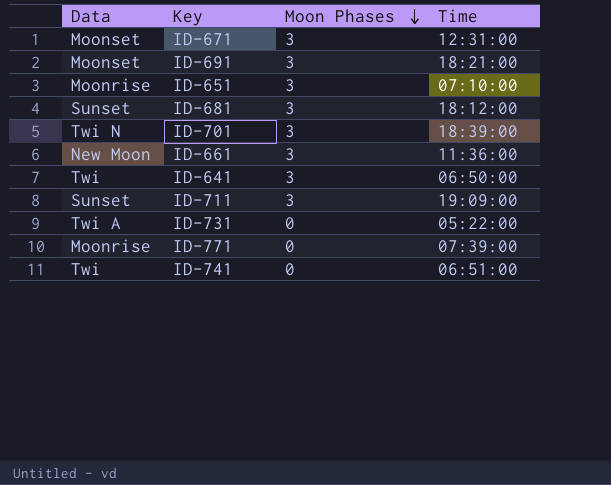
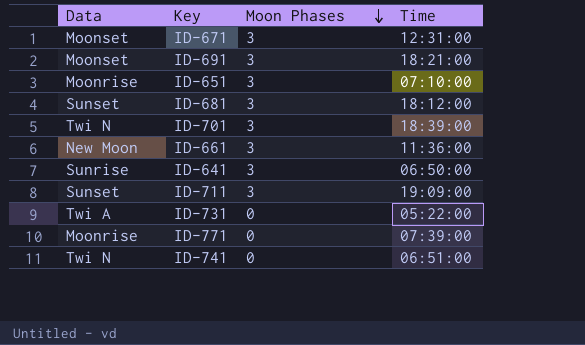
ID-641 | Data: Twi -> Sunrise
ID-741 | Data: Twi -> Twi N

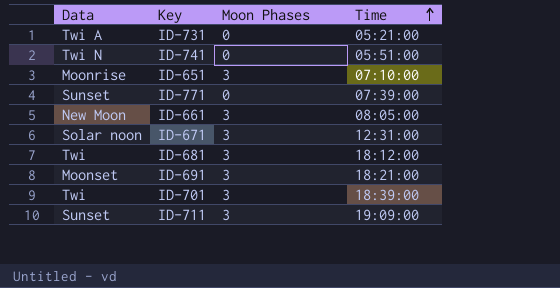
row order: Moon Phases descending -> Time ascending
row ID-641: Sunrise | 3 | 06:50:00 -> none
ID-731 | Time: 05:22:00 -> 05:21:00
ID-741 | Time: 06:51:00 -> 05:51:00
ID-771 | Data: Moonrise -> Sunset
ID-661 | Time: 11:36:00 -> 08:05:00
ID-671 | Data: Moonset -> Solar noon
ID-681 | Data: Sunset -> Twi
ID-701 | Data: Twi N -> Twi

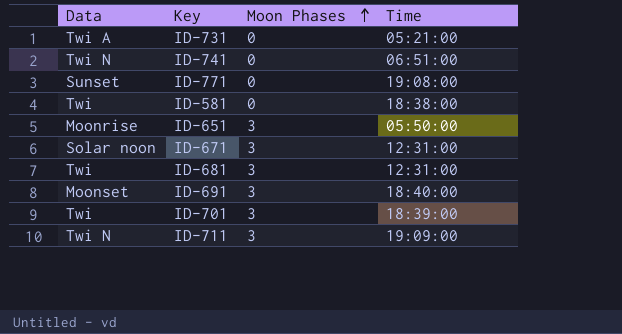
row order: Time ascending -> Moon Phases ascending
row ID-661: New Moon | 3 | 08:05:00 -> none
ID-741 | Time: 05:51:00 -> 06:51:00
ID-771 | Time: 07:39:00 -> 19:08:00
row ID-581: none -> Twi | 0 | 18:38:00
ID-651 | Time: 07:10:00 -> 05:50:00
ID-681 | Time: 18:12:00 -> 12:31:00
ID-691 | Time: 18:21:00 -> 18:40:00
ID-711 | Data: Sunset -> Twi N

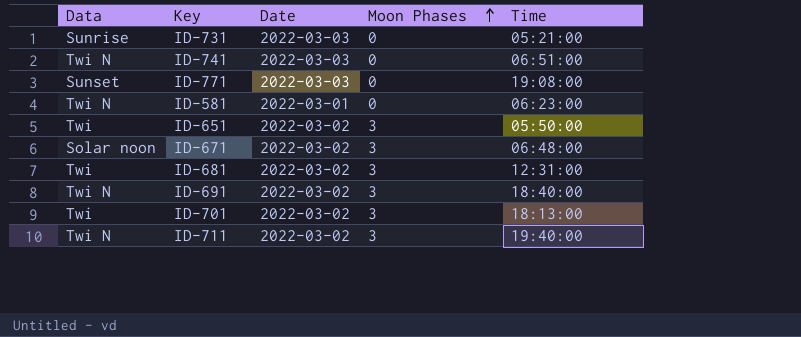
column Date | position: none -> 3
ID-731 | Data: Twi A -> Sunrise
ID-581 | Data: Twi -> Twi N
ID-581 | Time: 18:38:00 -> 06:23:00
ID-651 | Data: Moonrise -> Twi
ID-671 | Time: 12:31:00 -> 06:48:00
ID-691 | Data: Moonset -> Twi N
ID-701 | Time: 18:39:00 -> 18:13:00
ID-711 | Time: 19:09:00 -> 19:40:00

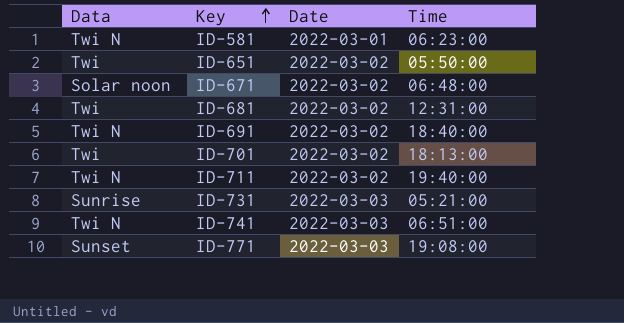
row order: Moon Phases ascending -> Key ascending
column Moon Phases | position: 4 -> none

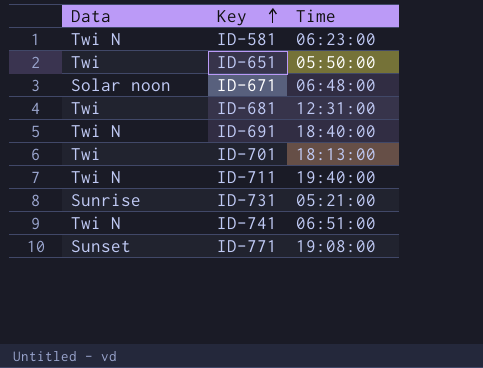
column Date | position: 3 -> none

